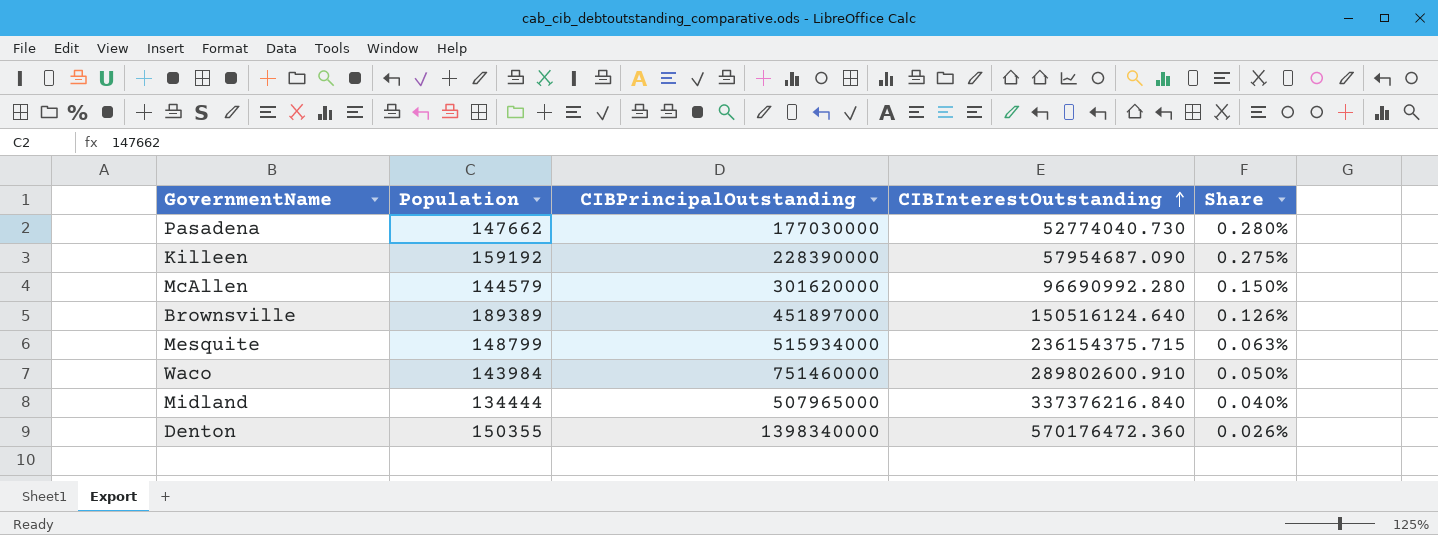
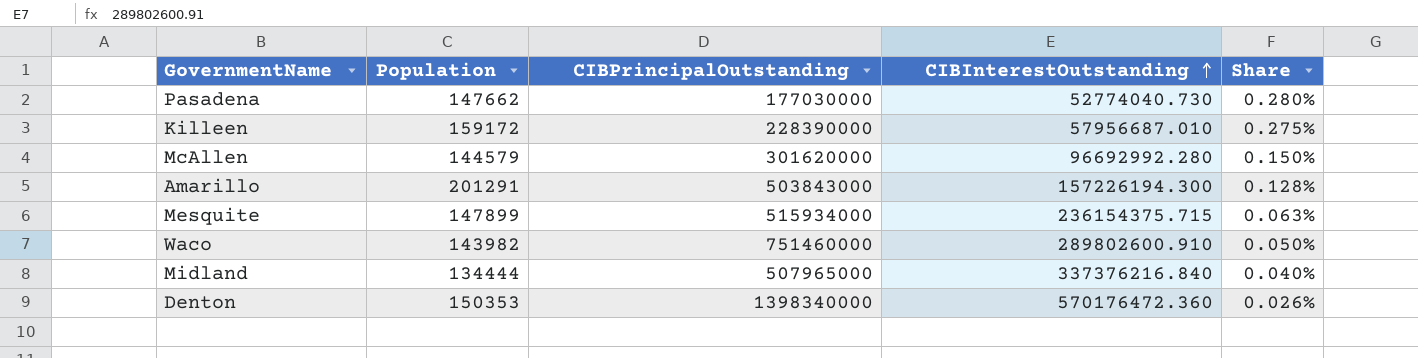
row Brownsville: 189389 | 451897000 | 150516124.640 | 0.126% -> none
Killeen | Population: 159192 -> 159172
Killeen | CIBInterestOutstanding: 57954687.090 -> 57956687.010
McAllen | CIBInterestOutstanding: 96690992.280 -> 96692992.280
row Amarillo: none -> 201291 | 503843000 | 157226194.300 | 0.128%
Mesquite | Population: 148799 -> 147899
Waco | Population: 143984 -> 143982
Denton | Population: 150355 -> 150353

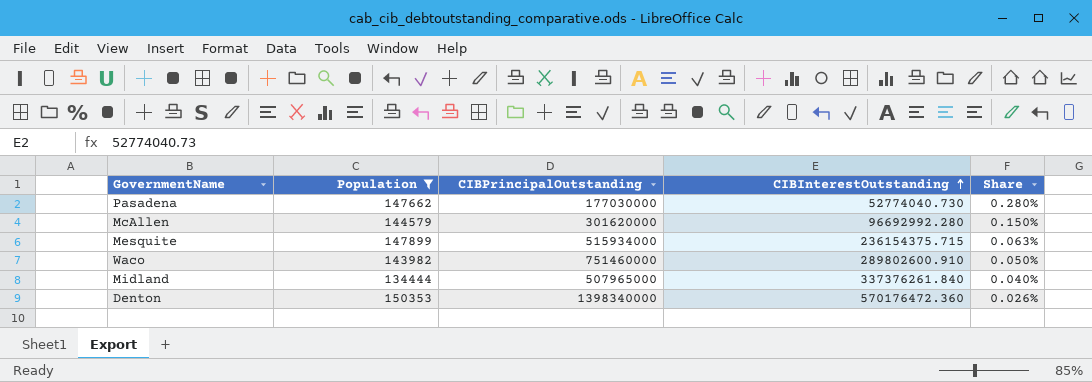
filter: none -> Population <= 150353
Midland | CIBInterestOutstanding: 337376216.840 -> 337376261.840

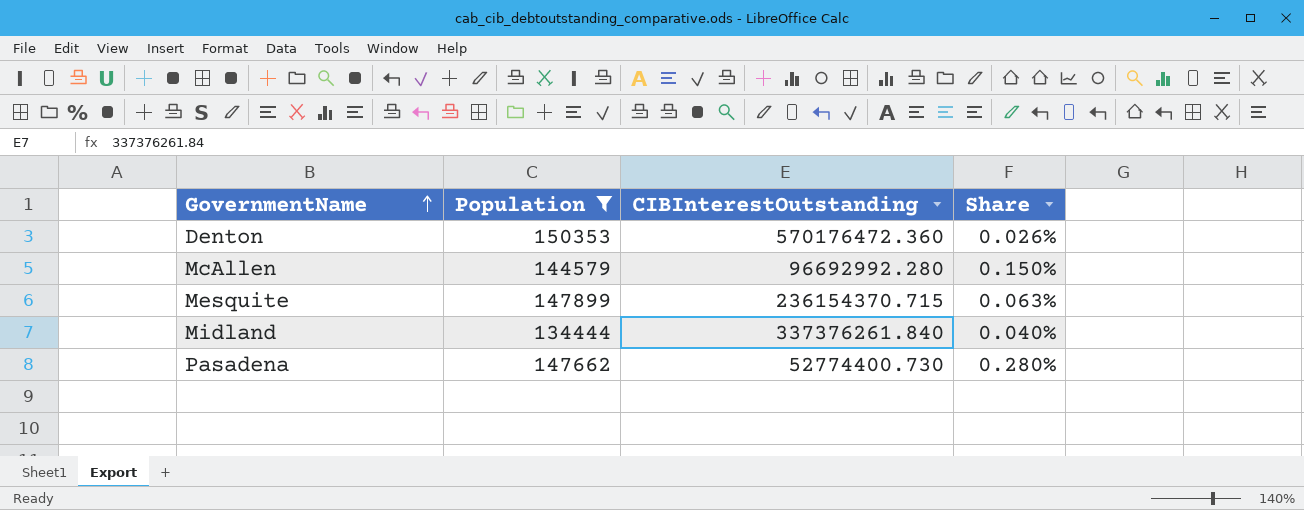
row order: CIBInterestOutstanding ascending -> GovernmentName ascending
column CIBPrincipalOutstanding | position: 3 -> none
row Waco: 143982 | 751460000 | 289802600.910 | 0.050% -> none
Mesquite | CIBInterestOutstanding: 236154375.715 -> 236154370.715
Pasadena | CIBInterestOutstanding: 52774040.730 -> 52774400.730

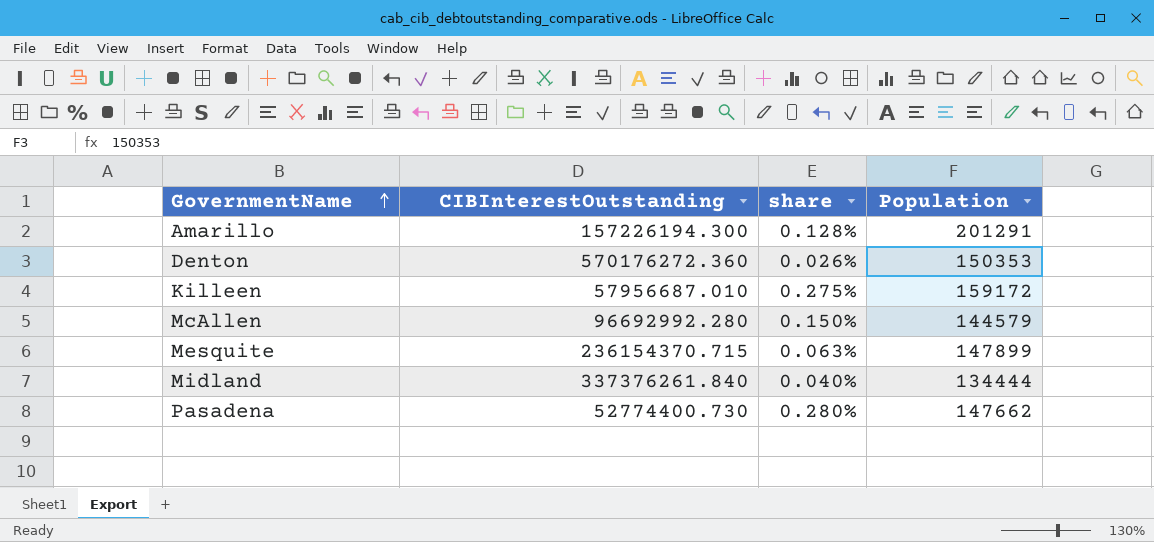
filter: Population <= 150353 -> none
column name: Share -> share
column Population | position: 2 -> 4
Denton | CIBInterestOutstanding: 570176472.360 -> 570176272.360

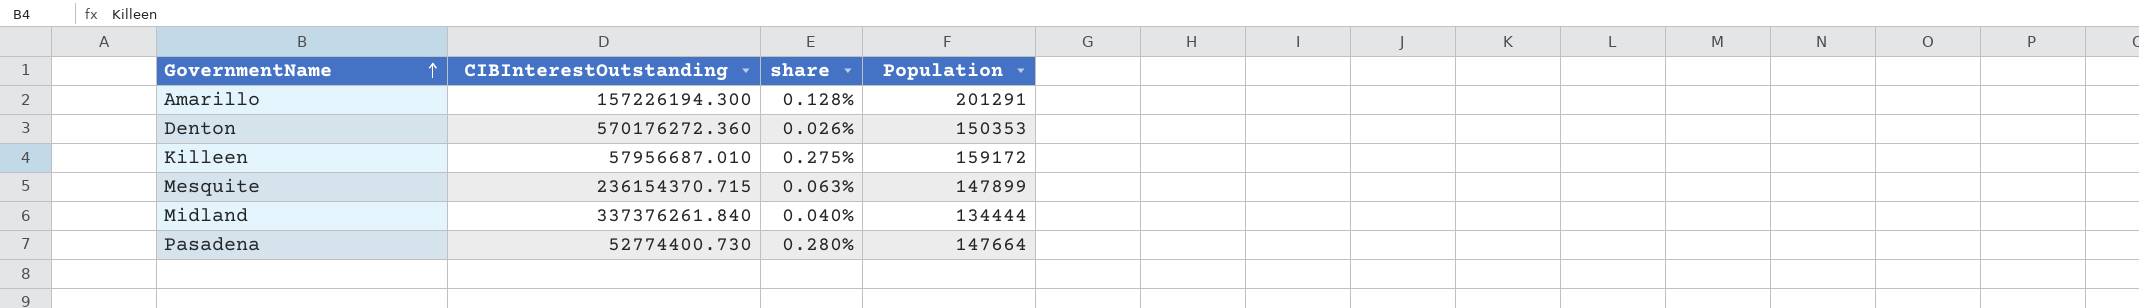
row McAllen: 96692992.280 | 0.150% | 144579 -> none
Pasadena | Population: 147662 -> 147664

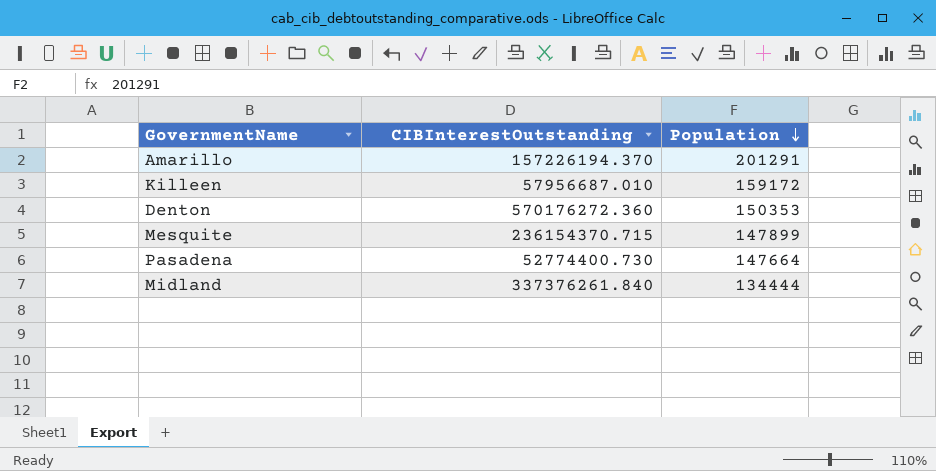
row order: GovernmentName ascending -> Population descending
column share | formula: [Population] / [CIBInterestOutstanding] -> none
Amarillo | CIBInterestOutstanding: 157226194.300 -> 157226194.370

